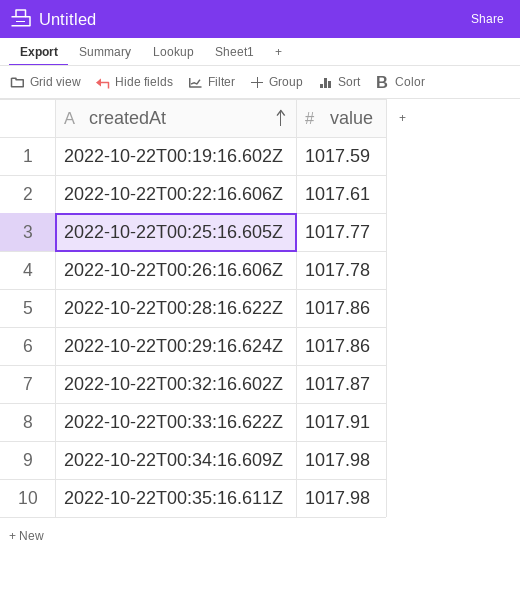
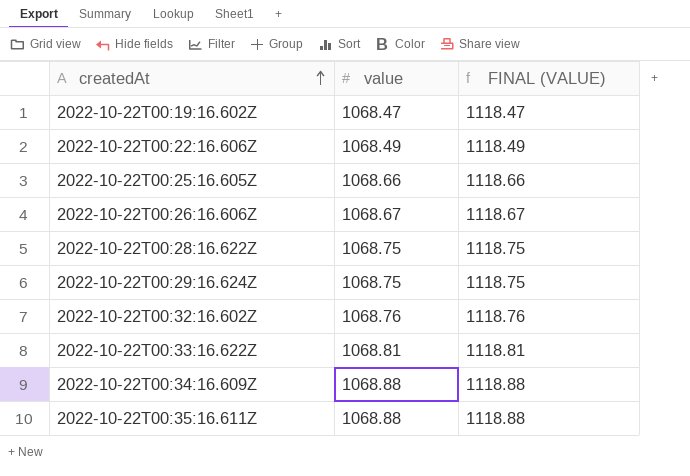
column FINAL (VALUE) | formula: none -> [value] + 50
2022-10-22T00:19:16.602Z | value: 1017.59 -> 1068.47
2022-10-22T00:22:16.606Z | value: 1017.61 -> 1068.49
2022-10-22T00:25:16.605Z | value: 1017.77 -> 1068.66
2022-10-22T00:26:16.606Z | value: 1017.78 -> 1068.67
2022-10-22T00:28:16.622Z | value: 1017.86 -> 1068.75
2022-10-22T00:29:16.624Z | value: 1017.86 -> 1068.75
2022-10-22T00:32:16.602Z | value: 1017.87 -> 1068.76
2022-10-22T00:33:16.622Z | value: 1017.91 -> 1068.81
2022-10-22T00:34:16.609Z | value: 1017.98 -> 1068.88
2022-10-22T00:35:16.611Z | value: 1017.98 -> 1068.88

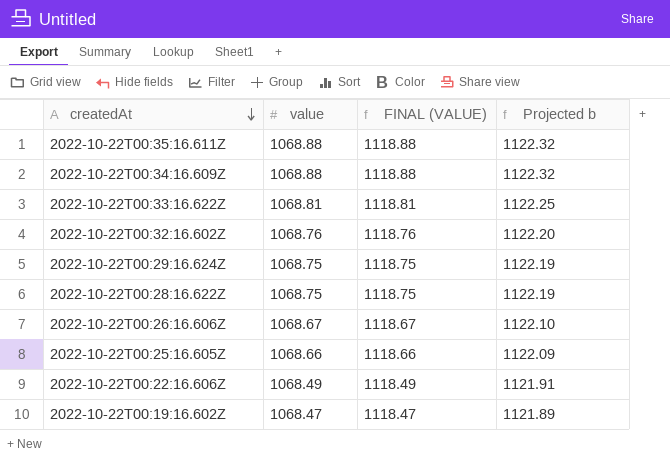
row order: createdAt ascending -> createdAt descending
column Projected b | formula: none -> [value] * 1.05

